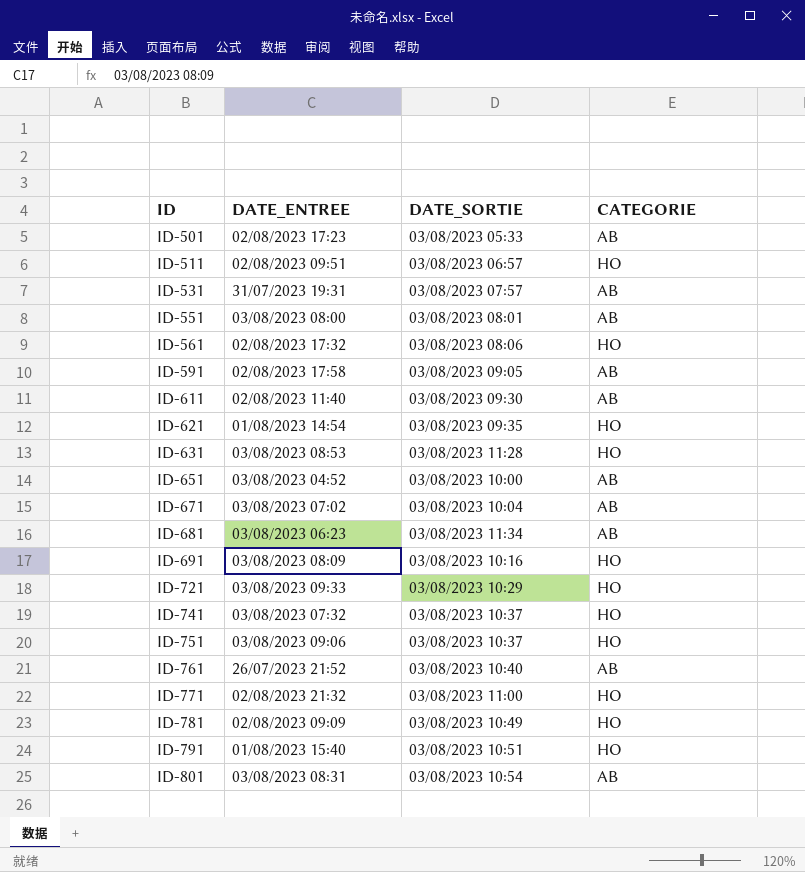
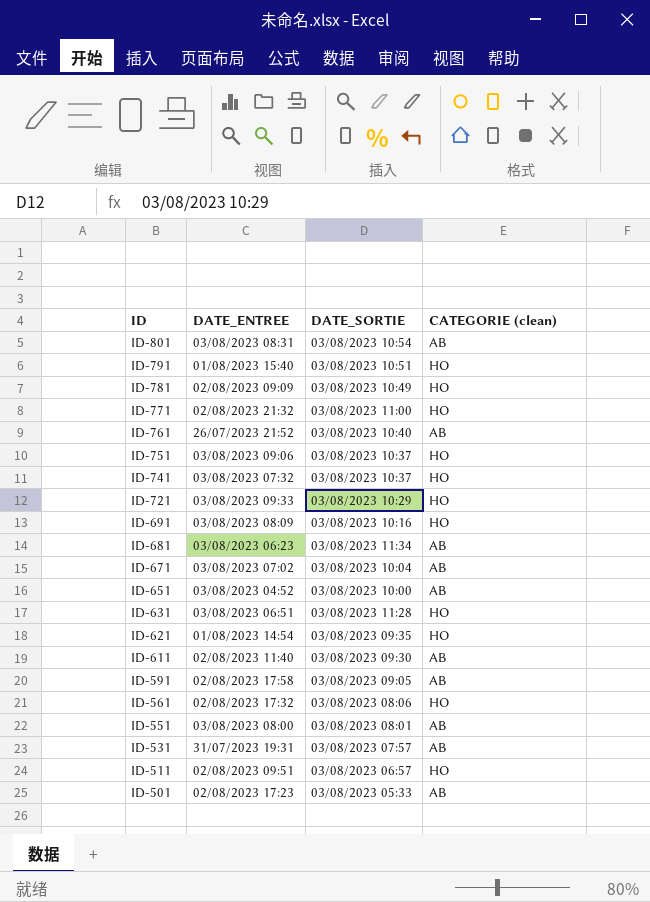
row order: ID ascending -> ID descending
column name: CATEGORIE -> CATEGORIE (clean)
ID-631 | DATE_ENTREE: 03/08/2023 08:53 -> 03/08/2023 06:51

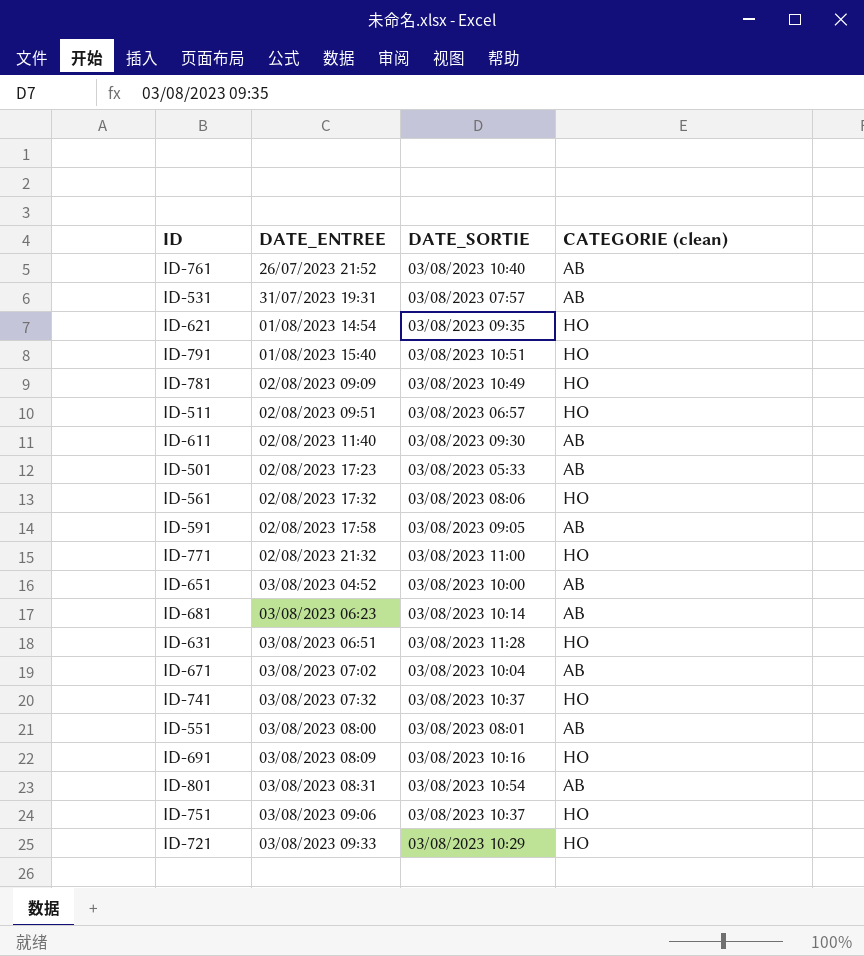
row order: ID descending -> DATE_ENTREE ascending
ID-681 | DATE_SORTIE: 03/08/2023 11:34 -> 03/08/2023 10:14

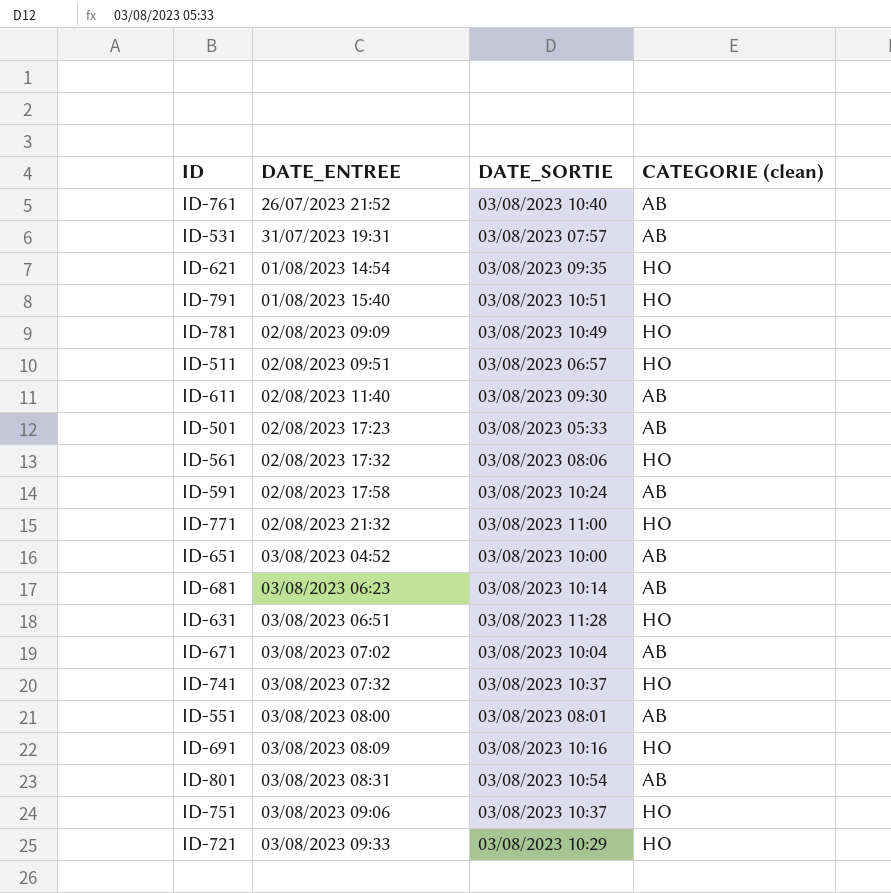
ID-591 | DATE_SORTIE: 03/08/2023 09:05 -> 03/08/2023 10:24

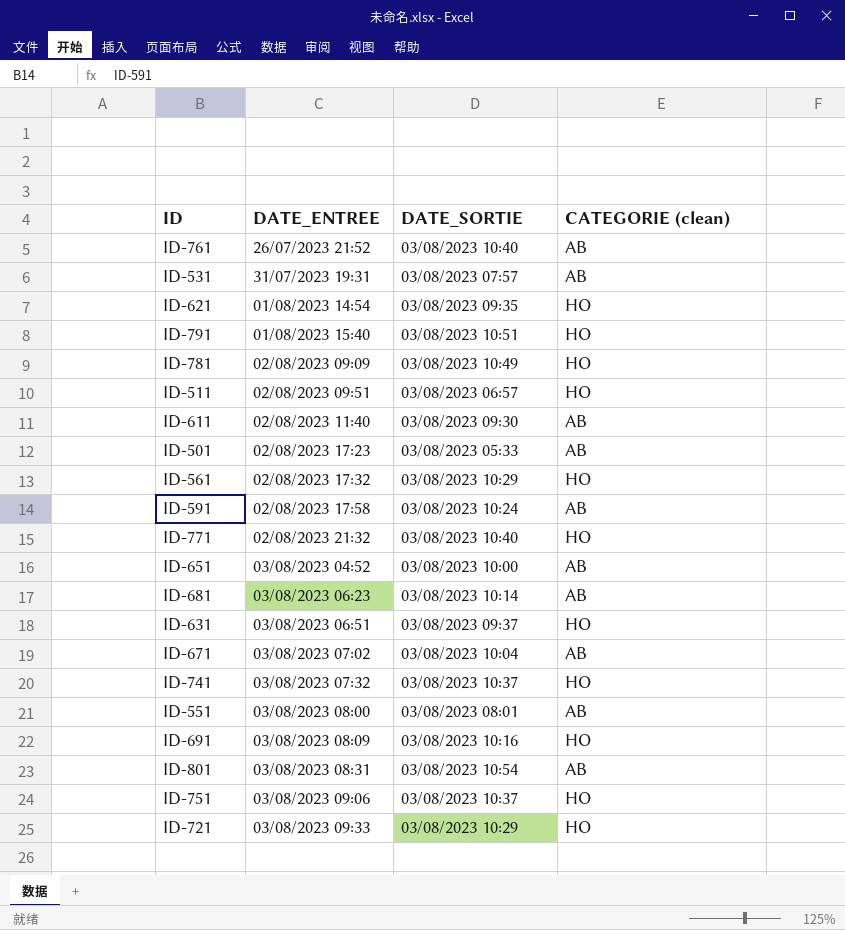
ID-561 | DATE_SORTIE: 03/08/2023 08:06 -> 03/08/2023 10:29
ID-771 | DATE_SORTIE: 03/08/2023 11:00 -> 03/08/2023 10:40
ID-631 | DATE_SORTIE: 03/08/2023 11:28 -> 03/08/2023 09:37

